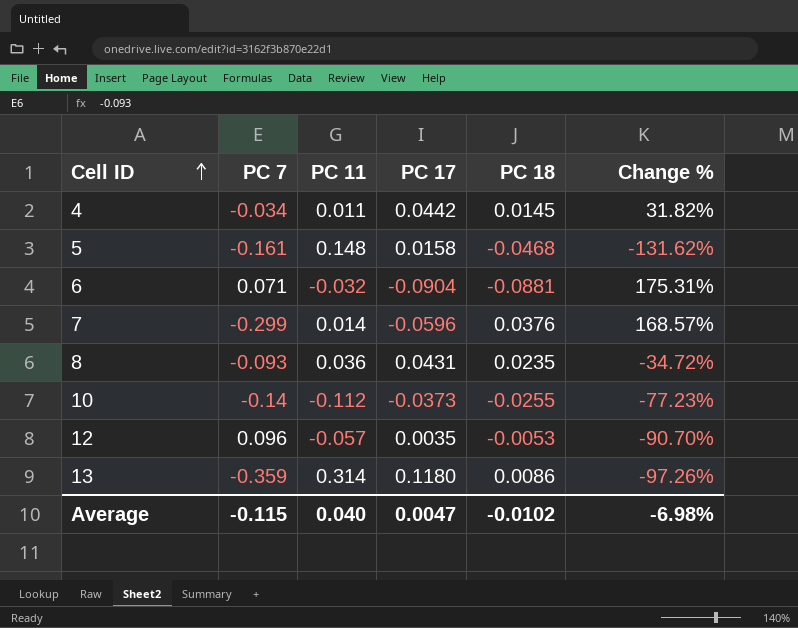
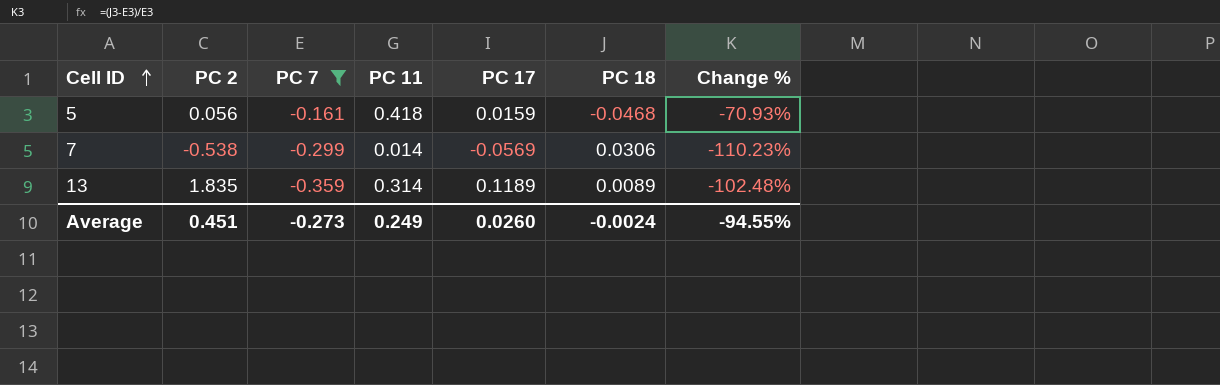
filter: none -> PC 7 <= -0.161
column PC 2 | position: none -> 2
column Change % | formula: ([PC 18] - [PC 11]) / [PC 11] -> ([PC 18] - [PC 7]) / [PC 7]
5 | PC 11: 0.148 -> 0.418
5 | PC 17: 0.0158 -> 0.0159
7 | PC 17: -0.0596 -> -0.0569
7 | PC 18: 0.0376 -> 0.0306
13 | PC 17: 0.1180 -> 0.1189
13 | PC 18: 0.0086 -> 0.0089
Average | PC 7: -0.115 -> -0.273
Average | PC 11: 0.040 -> 0.249
Average | PC 17: 0.0047 -> 0.0260
Average | PC 18: -0.0102 -> -0.0024
Average | Change %: -6.98% -> -94.55%

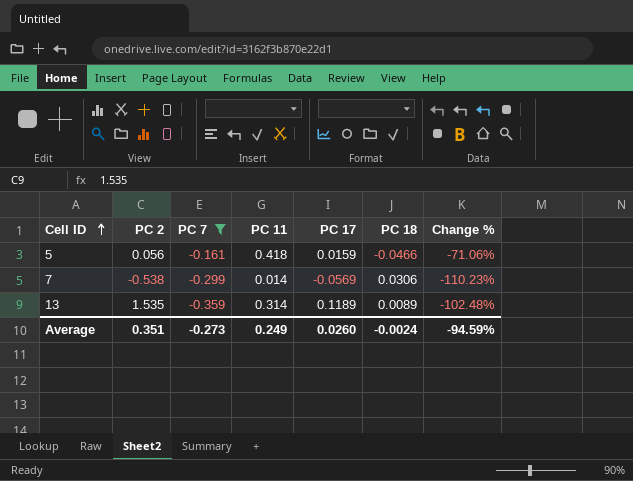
5 | PC 18: -0.0468 -> -0.0466
5 | Change %: -70.93% -> -71.06%
13 | PC 2: 1.835 -> 1.535
Average | PC 2: 0.451 -> 0.351
Average | Change %: -94.55% -> -94.59%

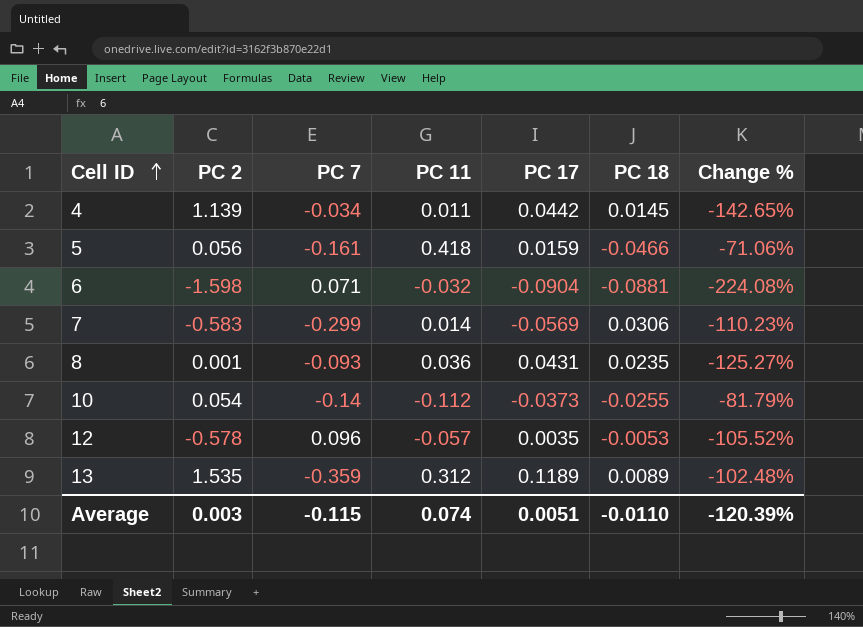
filter: PC 7 <= -0.161 -> none
7 | PC 2: -0.538 -> -0.583
13 | PC 11: 0.314 -> 0.312
Average | PC 2: 0.351 -> 0.003
Average | PC 7: -0.273 -> -0.115
Average | PC 11: 0.249 -> 0.074
Average | PC 17: 0.0260 -> 0.0051
Average | PC 18: -0.0024 -> -0.0110
Average | Change %: -94.59% -> -120.39%

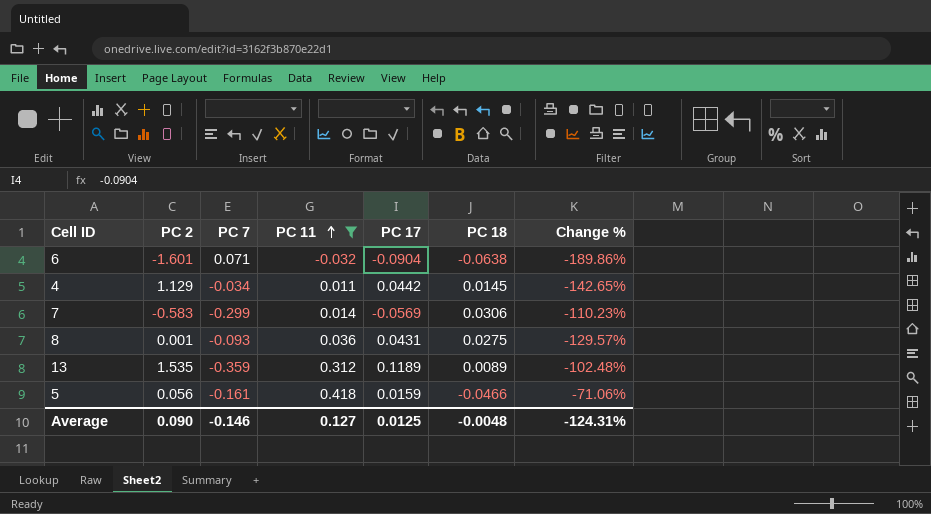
filter: none -> PC 11 >= -0.032
row order: Cell ID ascending -> PC 11 ascending
6 | PC 2: -1.598 -> -1.601
6 | PC 18: -0.0881 -> -0.0638
6 | Change %: -224.08% -> -189.86%
4 | PC 2: 1.139 -> 1.129
8 | PC 18: 0.0235 -> 0.0275
8 | Change %: -125.27% -> -129.57%
Average | PC 2: 0.003 -> 0.090
Average | PC 7: -0.115 -> -0.146
Average | PC 11: 0.074 -> 0.127
Average | PC 17: 0.0051 -> 0.0125
Average | PC 18: -0.0110 -> -0.0048
Average | Change %: -120.39% -> -124.31%

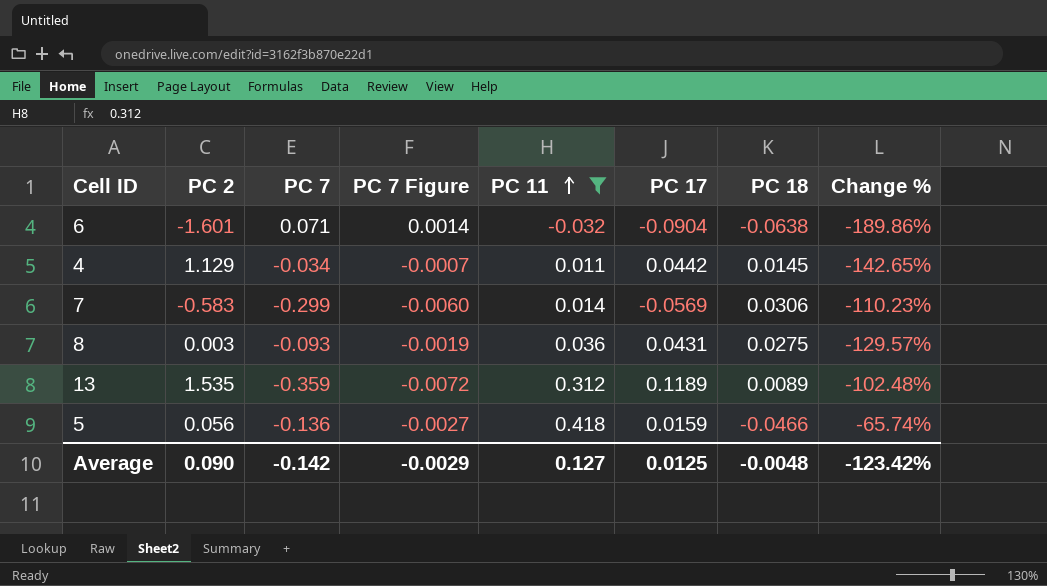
column PC 7 Figure | formula: none -> [PC 7] * 0.02
8 | PC 2: 0.001 -> 0.003
5 | PC 7: -0.161 -> -0.136
5 | Change %: -71.06% -> -65.74%
Average | PC 7: -0.146 -> -0.142
Average | Change %: -124.31% -> -123.42%

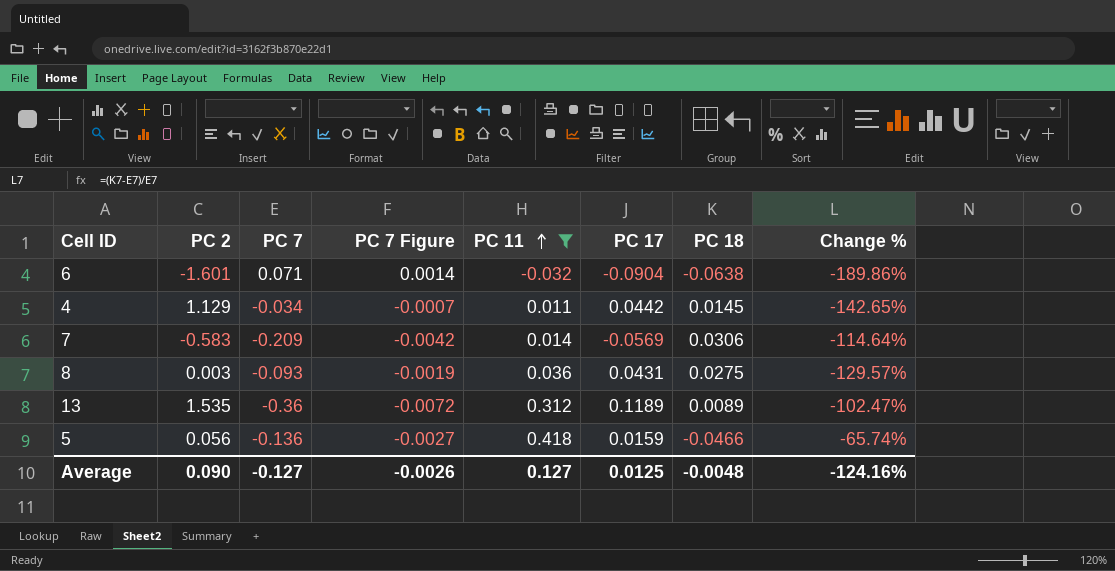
7 | PC 7: -0.299 -> -0.209
7 | PC 7 Figure: -0.0060 -> -0.0042
7 | Change %: -110.23% -> -114.64%
13 | PC 7: -0.359 -> -0.36
13 | Change %: -102.48% -> -102.47%
Average | PC 7: -0.142 -> -0.127
Average | PC 7 Figure: -0.0029 -> -0.0026
Average | Change %: -123.42% -> -124.16%

